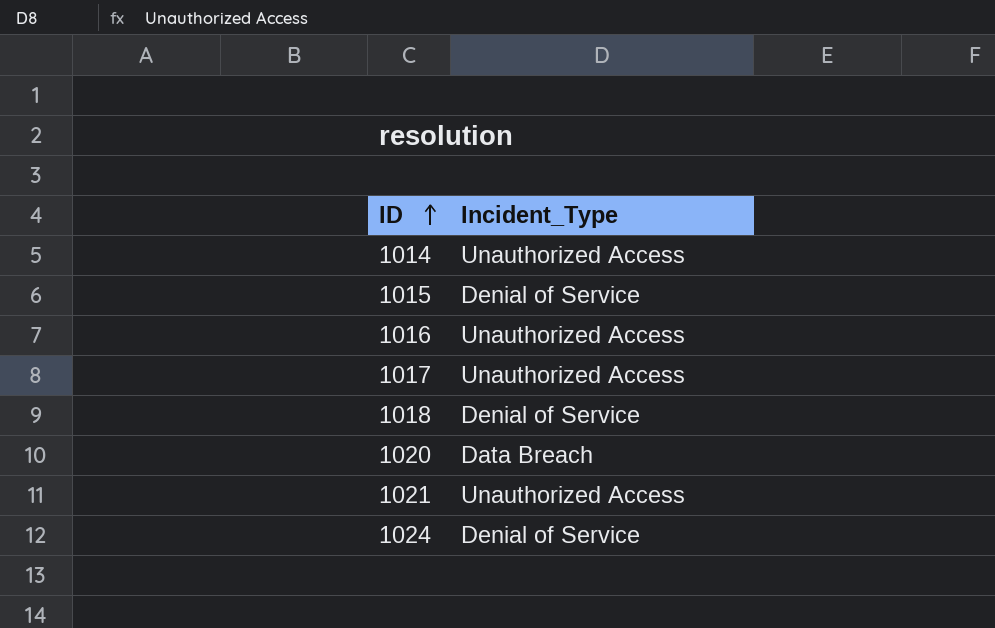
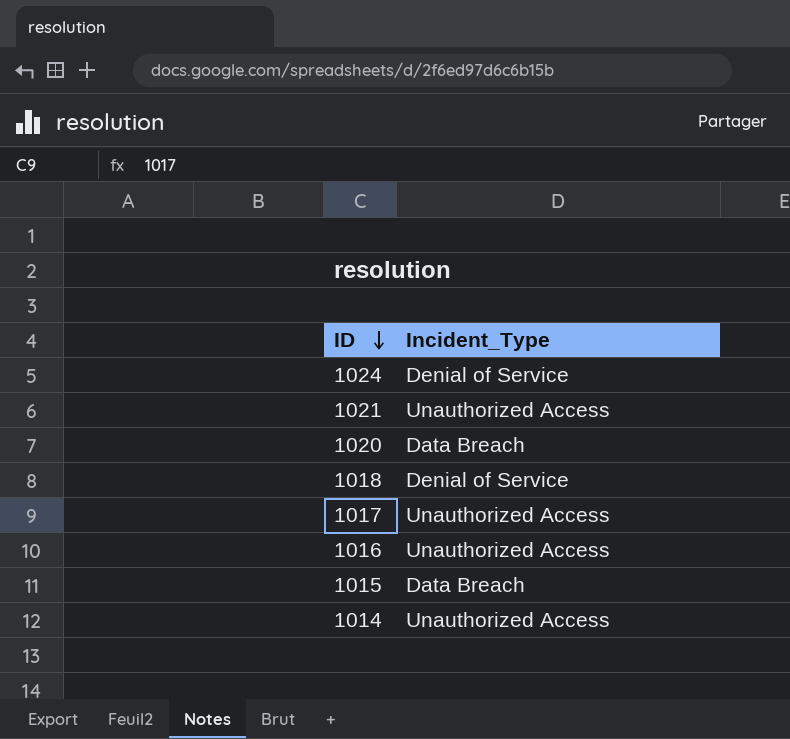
row order: ID ascending -> ID descending
1015 | Incident_Type: Denial of Service -> Data Breach

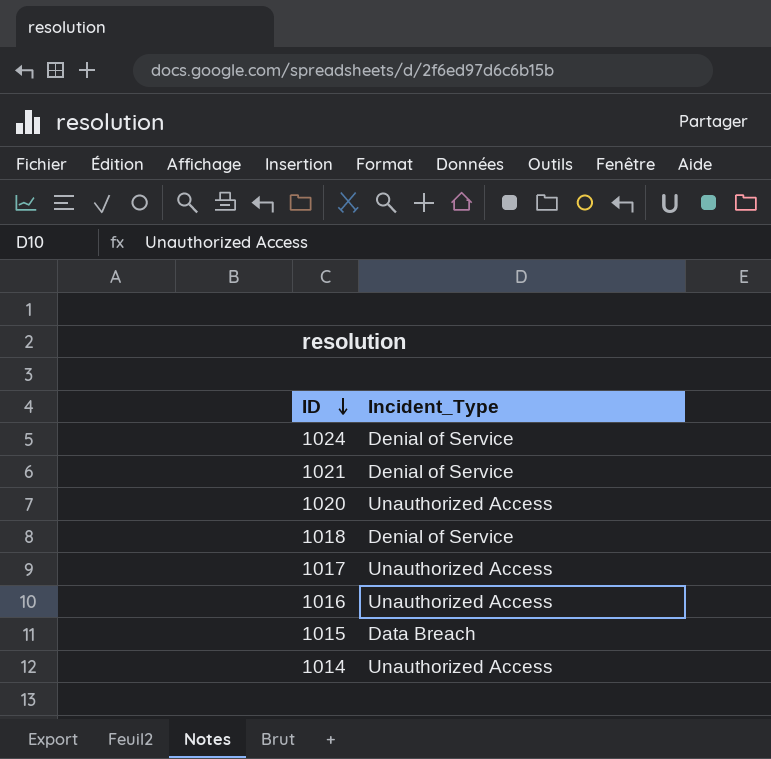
1021 | Incident_Type: Unauthorized Access -> Denial of Service
1020 | Incident_Type: Data Breach -> Unauthorized Access

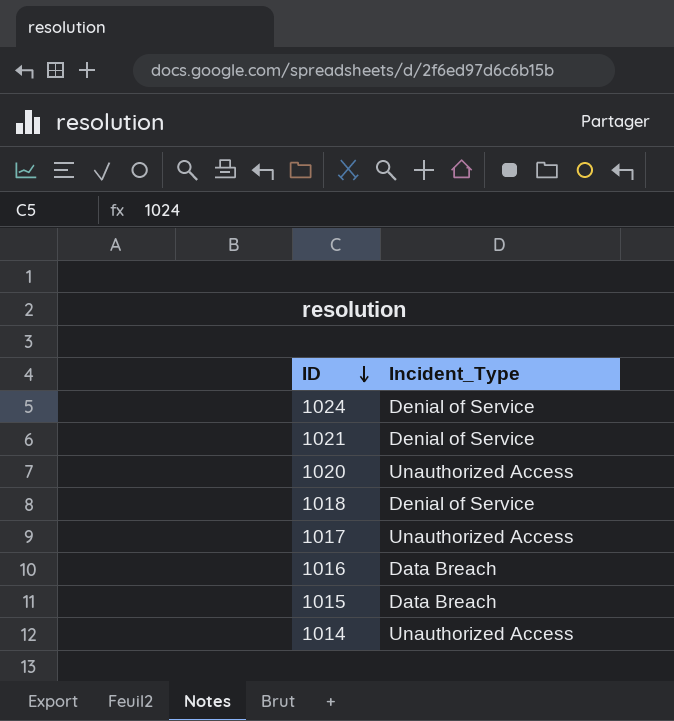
1016 | Incident_Type: Unauthorized Access -> Data Breach

